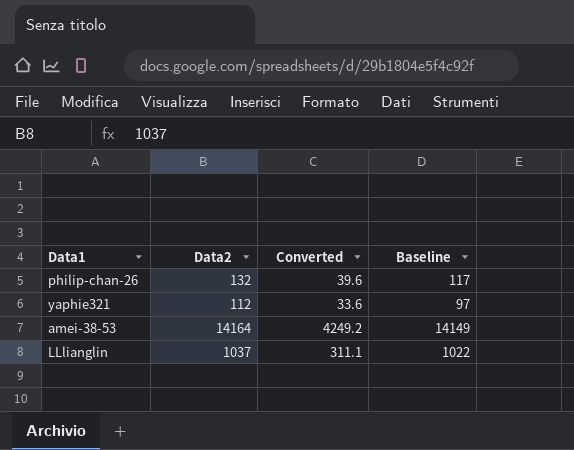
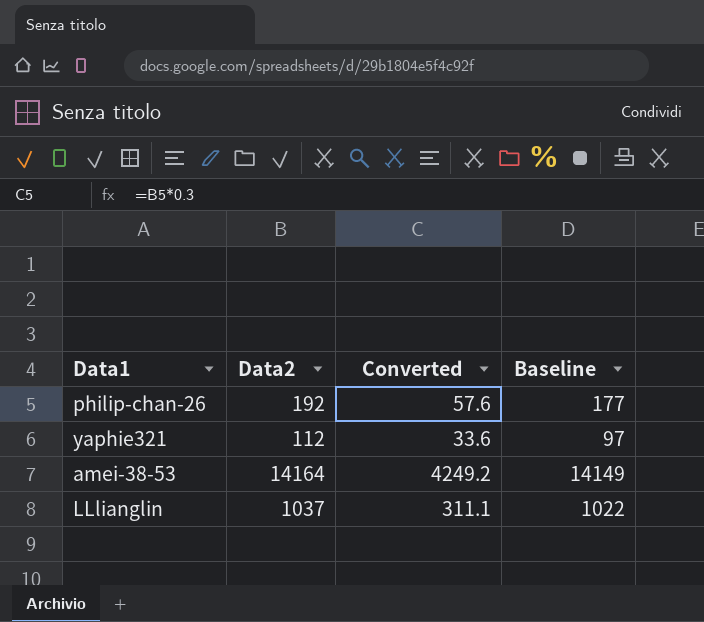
philip-chan-26 | Data2: 132 -> 192
philip-chan-26 | Converted: 39.6 -> 57.6
philip-chan-26 | Baseline: 117 -> 177

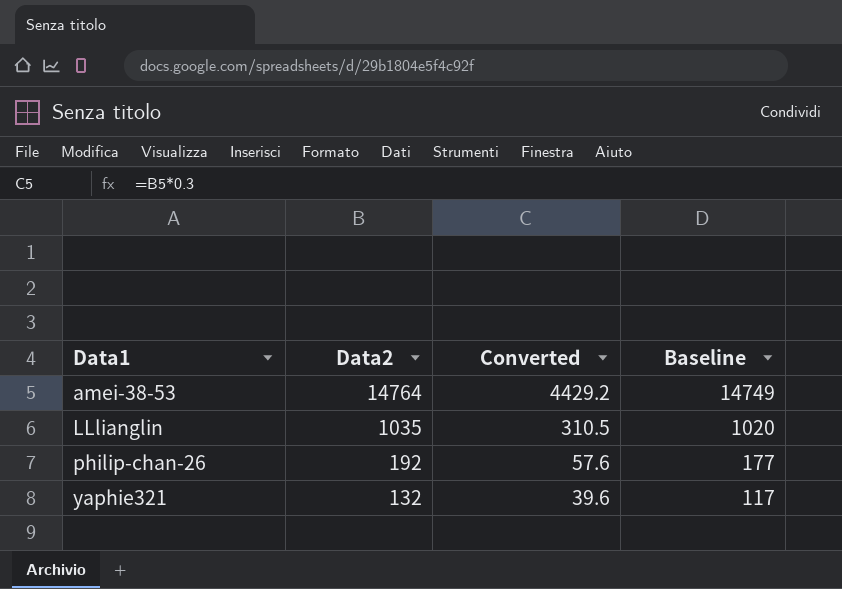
row order: none -> Data1 ascending
amei-38-53 | Data2: 14164 -> 14764
amei-38-53 | Converted: 4249.2 -> 4429.2
amei-38-53 | Baseline: 14149 -> 14749
LLlianglin | Data2: 1037 -> 1035
LLlianglin | Converted: 311.1 -> 310.5
LLlianglin | Baseline: 1022 -> 1020
yaphie321 | Data2: 112 -> 132
yaphie321 | Converted: 33.6 -> 39.6
yaphie321 | Baseline: 97 -> 117

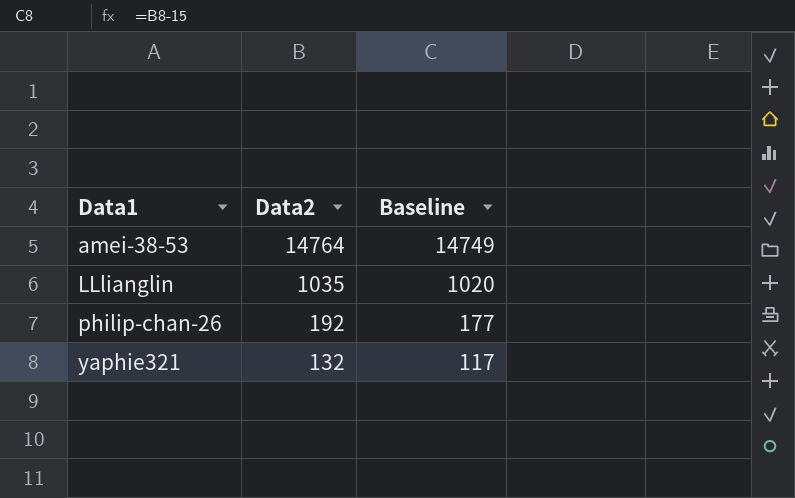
column Converted | formula: [Data2] * 0.3 -> none

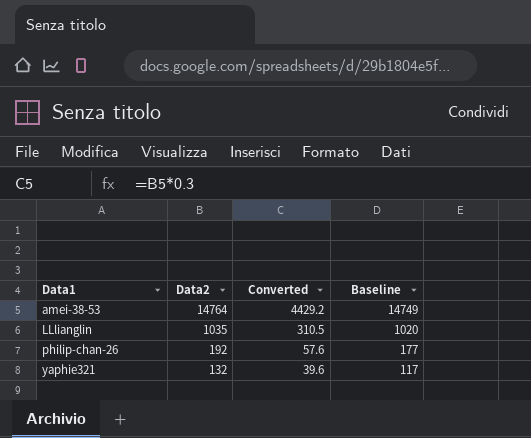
column Converted | formula: none -> [Data2] * 0.3

